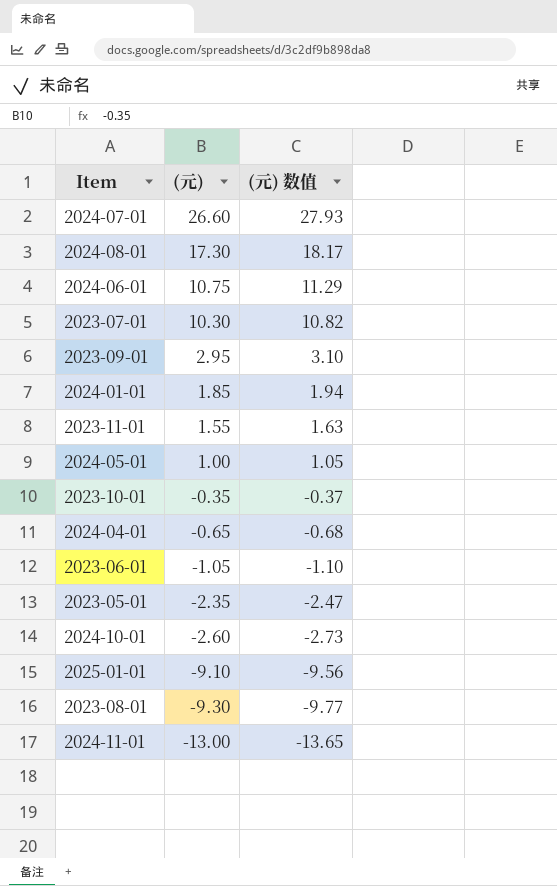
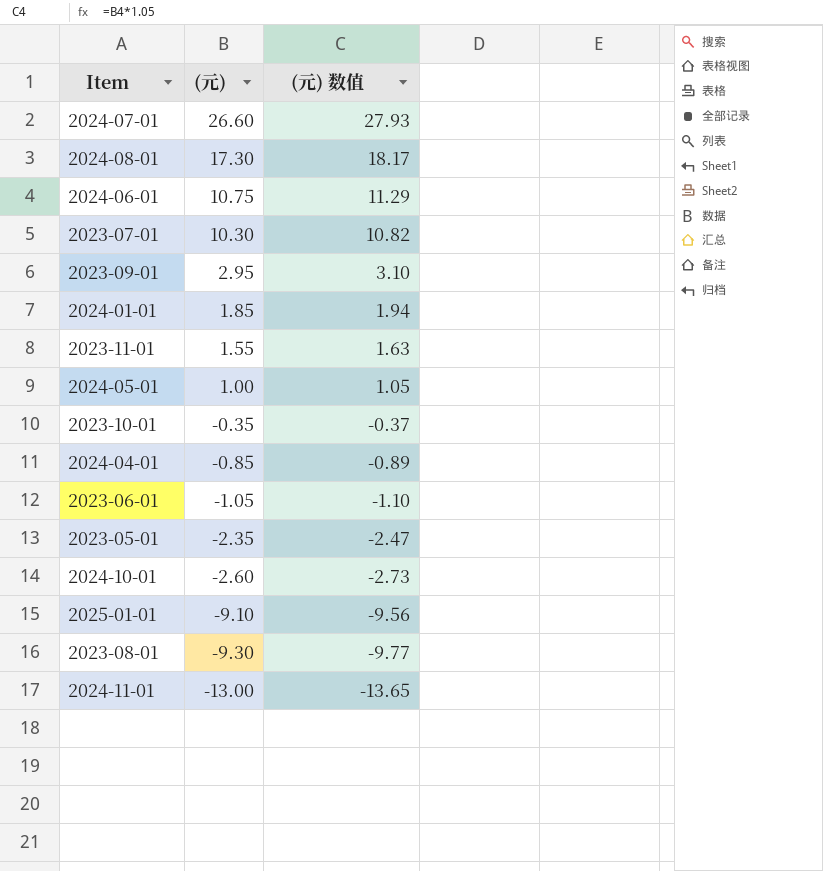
2024-04-01 | (元): -0.65 -> -0.85
2024-04-01 | (元) 数值: -0.68 -> -0.89

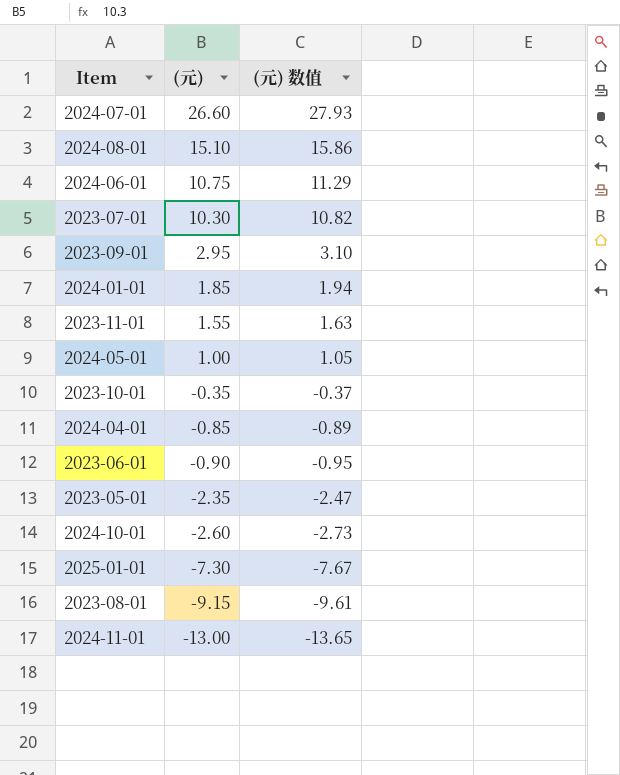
2024-08-01 | (元): 17.30 -> 15.10
2024-08-01 | (元) 数值: 18.17 -> 15.86
2023-06-01 | (元): -1.05 -> -0.90
2023-06-01 | (元) 数值: -1.10 -> -0.95
2025-01-01 | (元): -9.10 -> -7.30
2025-01-01 | (元) 数值: -9.56 -> -7.67
2023-08-01 | (元): -9.30 -> -9.15
2023-08-01 | (元) 数值: -9.77 -> -9.61

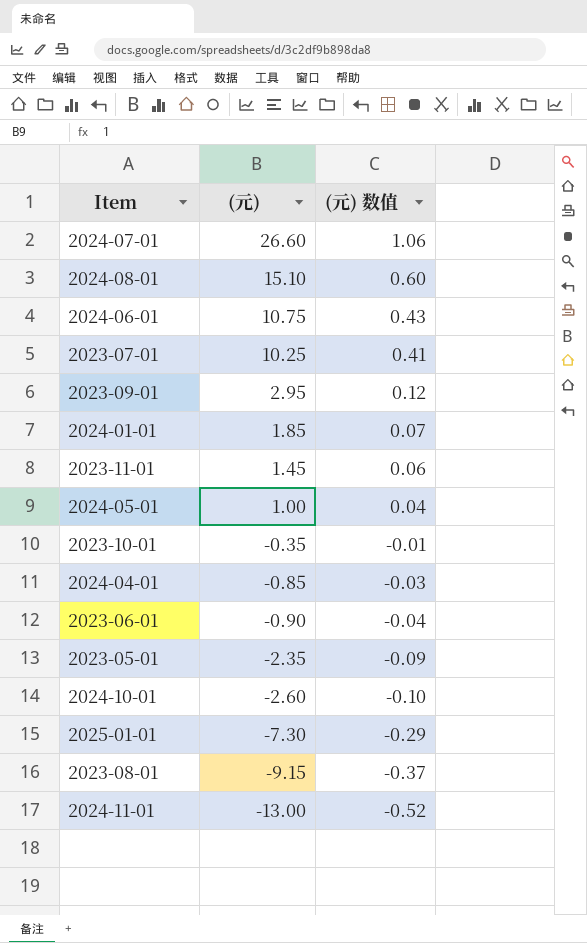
column (元) 数值 | formula: [(元)] * 1.05 -> [(元)] * 0.04
2023-07-01 | (元): 10.30 -> 10.25
2023-11-01 | (元): 1.55 -> 1.45

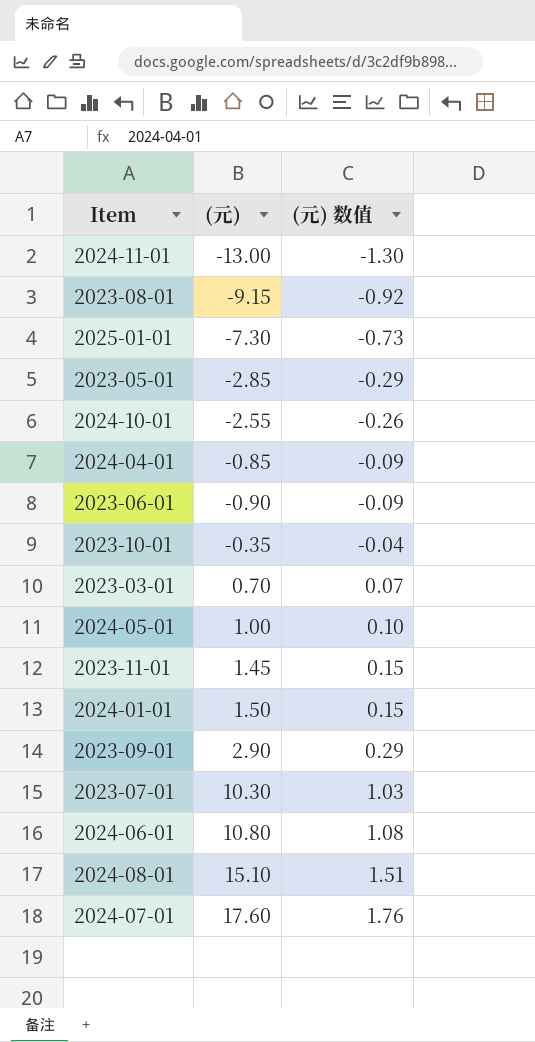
row order: (元) descending -> (元) 数值 ascending
column (元) 数值 | formula: [(元)] * 0.04 -> [(元)] * 0.1
2023-05-01 | (元): -2.35 -> -2.85
2024-10-01 | (元): -2.60 -> -2.55
row 2023-03-01: none -> 0.70 | 0.07
2024-01-01 | (元): 1.85 -> 1.50
2023-09-01 | (元): 2.95 -> 2.90
2023-07-01 | (元): 10.25 -> 10.30
2024-06-01 | (元): 10.75 -> 10.80
2024-07-01 | (元): 26.60 -> 17.60

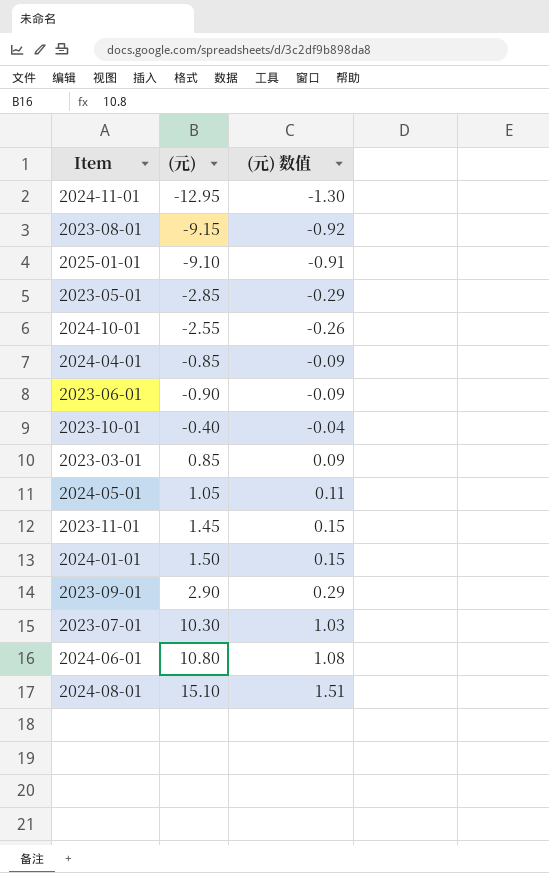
row 2024-07-01: 17.60 | 1.76 -> none
2024-11-01 | (元): -13.00 -> -12.95
2025-01-01 | (元): -7.30 -> -9.10
2025-01-01 | (元) 数值: -0.73 -> -0.91
2023-10-01 | (元): -0.35 -> -0.40
2023-03-01 | (元): 0.70 -> 0.85
2023-03-01 | (元) 数值: 0.07 -> 0.09
2024-05-01 | (元): 1.00 -> 1.05
2024-05-01 | (元) 数值: 0.10 -> 0.11

